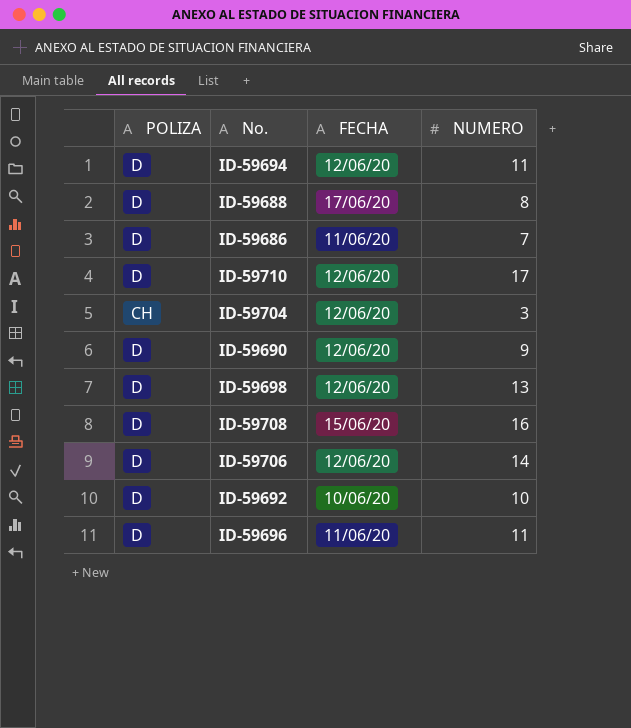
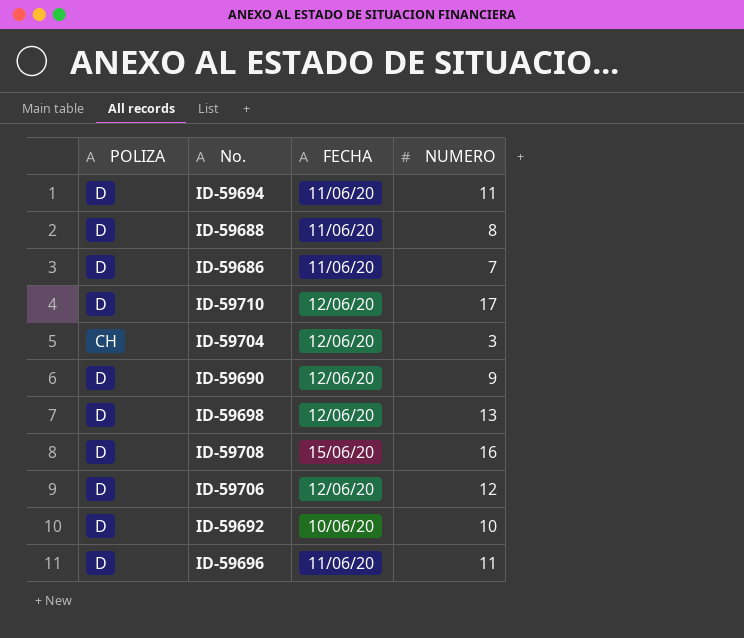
ID-59694 | FECHA: 12/06/20 -> 11/06/20
ID-59688 | FECHA: 17/06/20 -> 11/06/20
ID-59706 | NUMERO: 14 -> 12

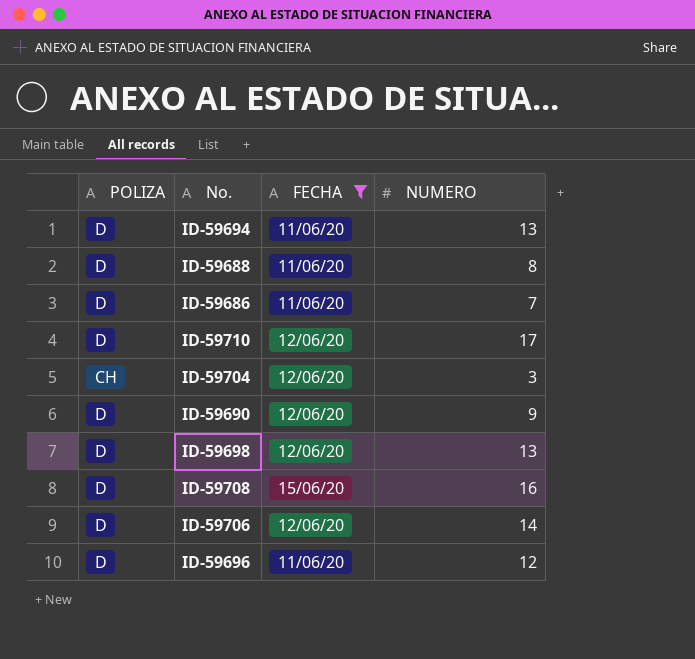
filter: none -> FECHA != 10/06/20
ID-59694 | NUMERO: 11 -> 13
ID-59706 | NUMERO: 12 -> 14
ID-59696 | NUMERO: 11 -> 12

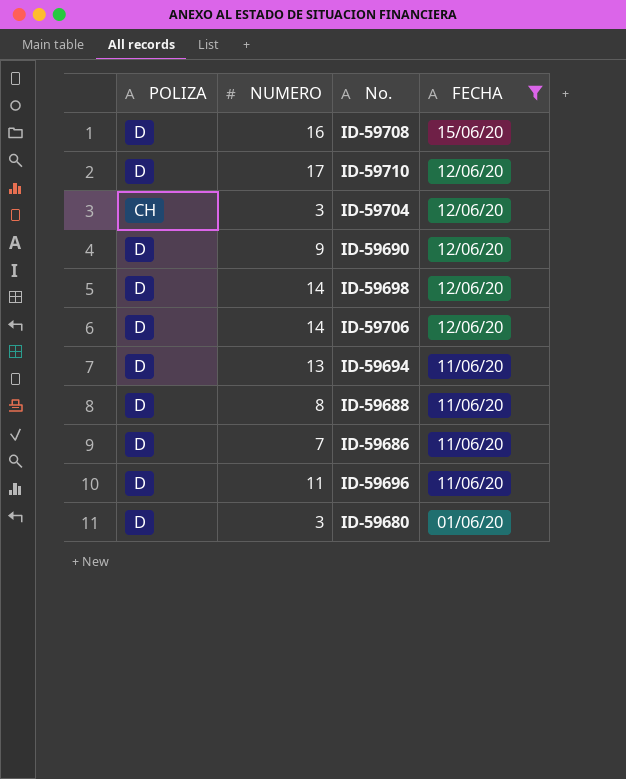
row order: none -> FECHA descending
column NUMERO | position: 4 -> 2
ID-59698 | NUMERO: 13 -> 14
ID-59696 | NUMERO: 12 -> 11
row ID-59680: none -> D | 3 | 01/06/20

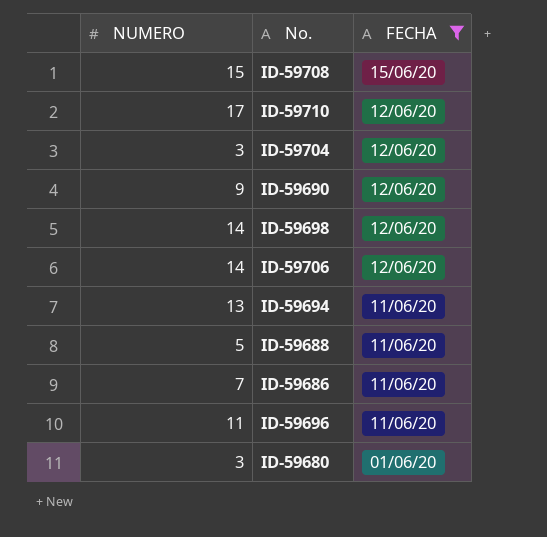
column POLIZA | position: 1 -> none
ID-59708 | NUMERO: 16 -> 15
ID-59688 | NUMERO: 8 -> 5

